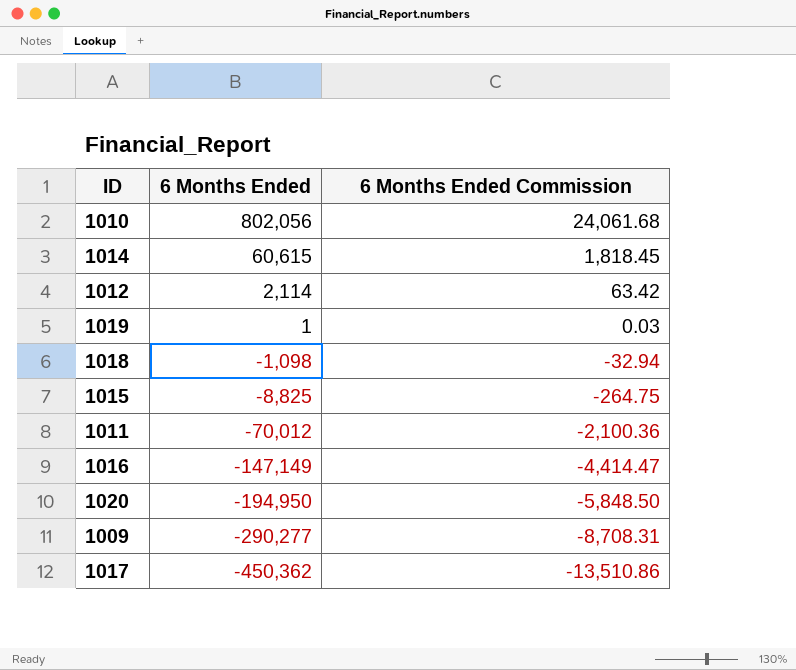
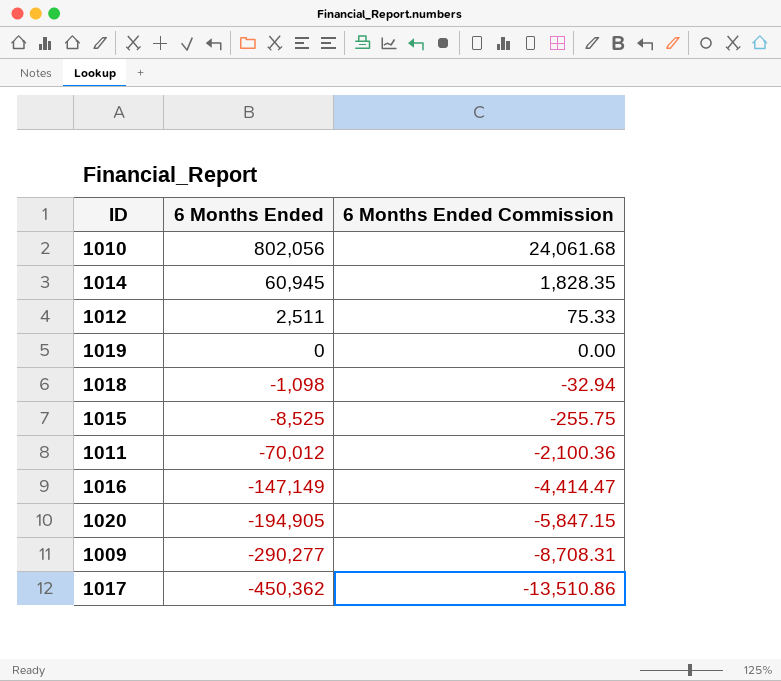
1014 | 6 Months Ended: 60,615 -> 60,945
1014 | 6 Months Ended Commission: 1,818.45 -> 1,828.35
1012 | 6 Months Ended: 2,114 -> 2,511
1012 | 6 Months Ended Commission: 63.42 -> 75.33
1019 | 6 Months Ended: 1 -> 0
1019 | 6 Months Ended Commission: 0.03 -> 0.00
1015 | 6 Months Ended: -8,825 -> -8,525
1015 | 6 Months Ended Commission: -264.75 -> -255.75
1020 | 6 Months Ended: -194,950 -> -194,905
1020 | 6 Months Ended Commission: -5,848.50 -> -5,847.15

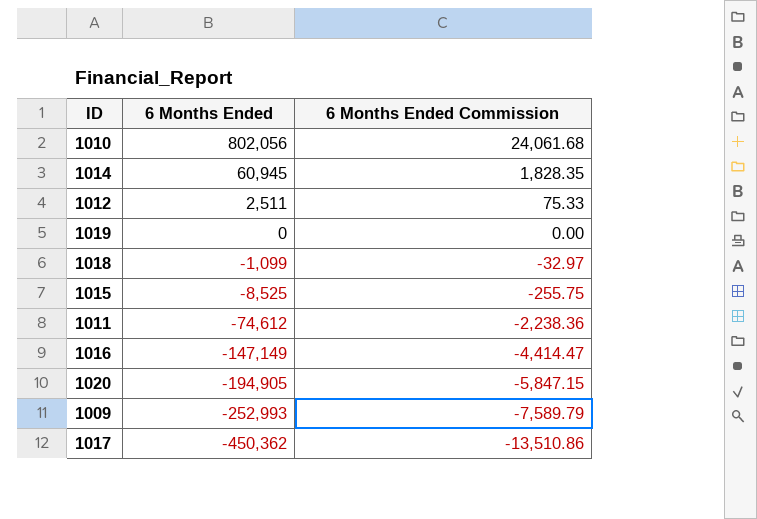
1018 | 6 Months Ended: -1,098 -> -1,099
1018 | 6 Months Ended Commission: -32.94 -> -32.97
1011 | 6 Months Ended: -70,012 -> -74,612
1011 | 6 Months Ended Commission: -2,100.36 -> -2,238.36
1009 | 6 Months Ended: -290,277 -> -252,993
1009 | 6 Months Ended Commission: -8,708.31 -> -7,589.79

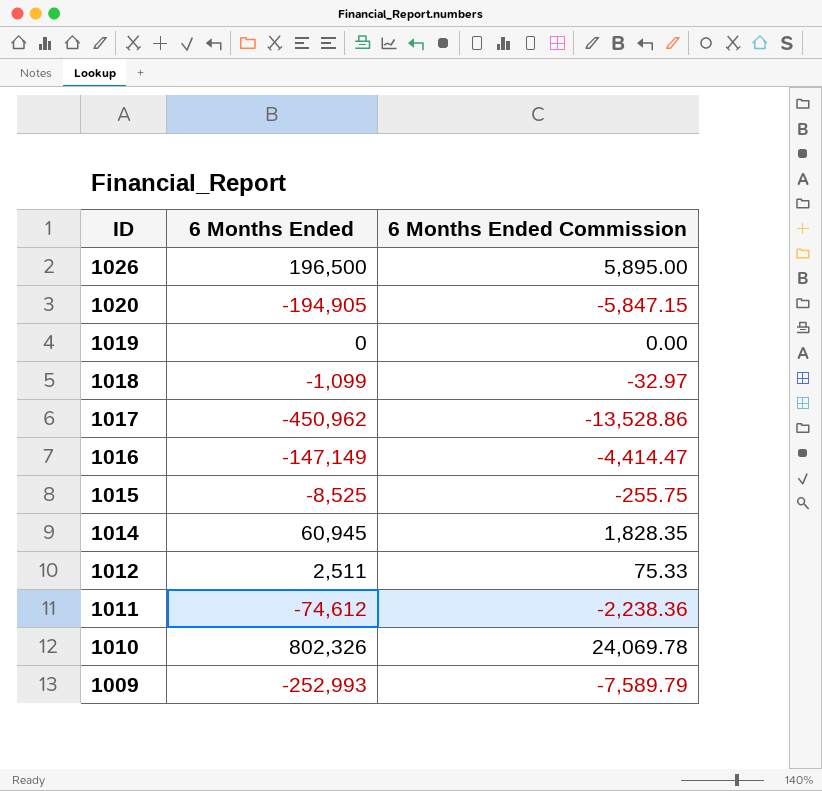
row order: 6 Months Ended descending -> ID descending
row 1026: none -> 196,500 | 5,895.00
1017 | 6 Months Ended: -450,362 -> -450,962
1017 | 6 Months Ended Commission: -13,510.86 -> -13,528.86
1010 | 6 Months Ended: 802,056 -> 802,326
1010 | 6 Months Ended Commission: 24,061.68 -> 24,069.78

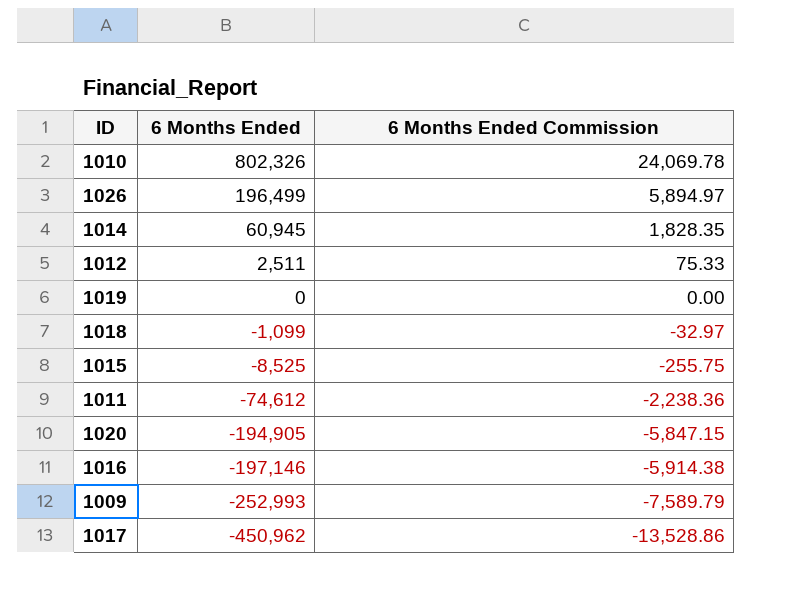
row order: ID descending -> 6 Months Ended descending
1026 | 6 Months Ended: 196,500 -> 196,499
1026 | 6 Months Ended Commission: 5,895.00 -> 5,894.97
1016 | 6 Months Ended: -147,149 -> -197,146
1016 | 6 Months Ended Commission: -4,414.47 -> -5,914.38

